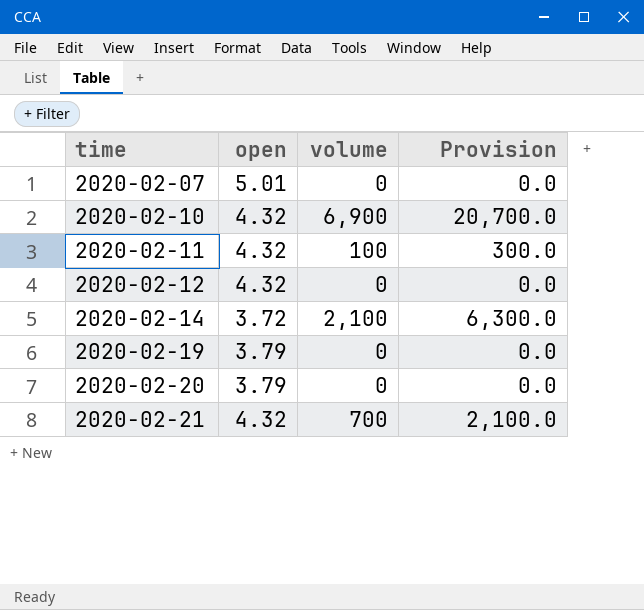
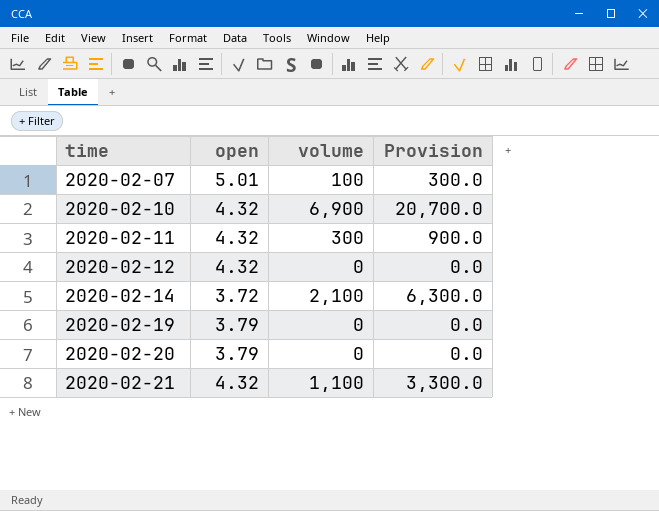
2020-02-07 | volume: 0 -> 100
2020-02-07 | Provision: 0.0 -> 300.0
2020-02-11 | volume: 100 -> 300
2020-02-11 | Provision: 300.0 -> 900.0
2020-02-21 | volume: 700 -> 1,100
2020-02-21 | Provision: 2,100.0 -> 3,300.0

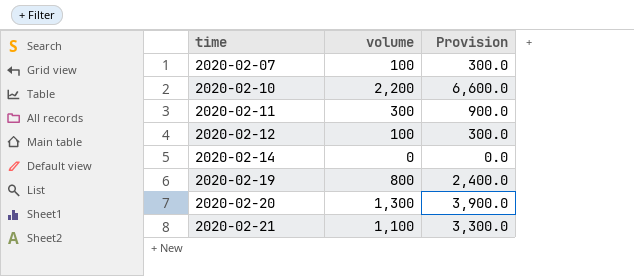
column open | position: 2 -> none
2020-02-10 | volume: 6,900 -> 2,200
2020-02-10 | Provision: 20,700.0 -> 6,600.0
2020-02-12 | volume: 0 -> 100
2020-02-12 | Provision: 0.0 -> 300.0
2020-02-14 | volume: 2,100 -> 0
2020-02-14 | Provision: 6,300.0 -> 0.0
2020-02-19 | volume: 0 -> 800
2020-02-19 | Provision: 0.0 -> 2,400.0
2020-02-20 | volume: 0 -> 1,300
2020-02-20 | Provision: 0.0 -> 3,900.0

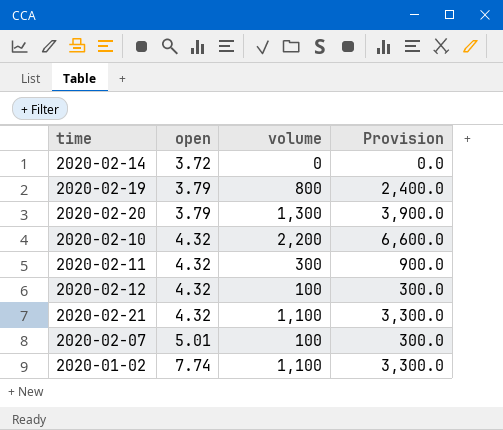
row order: time ascending -> open ascending
column open | position: none -> 2
row 2020-01-02: none -> 7.74 | 1,100 | 3,300.0

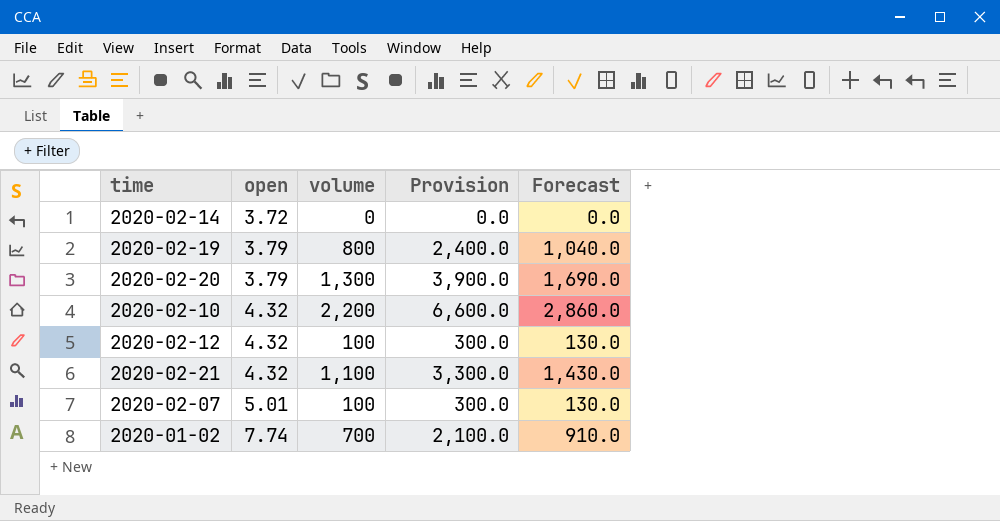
column Forecast | formula: none -> [volume] * 1.3
row 2020-02-11: 4.32 | 300 | 900.0 -> none
2020-01-02 | volume: 1,100 -> 700
2020-01-02 | Provision: 3,300.0 -> 2,100.0

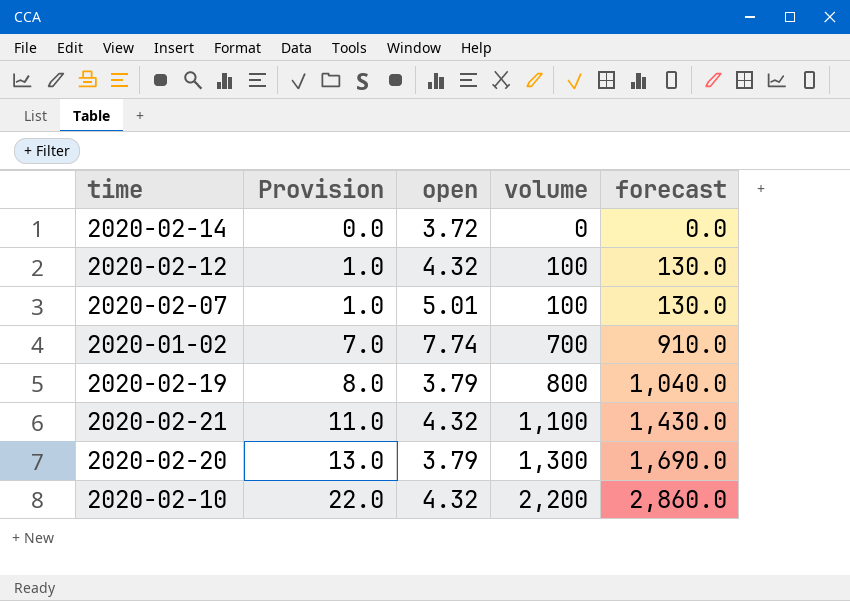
row order: open ascending -> Provision ascending
column Provision | formula: [volume] * 3 -> [volume] * 0.01
column Provision | position: 4 -> 2
column name: Forecast -> forecast

